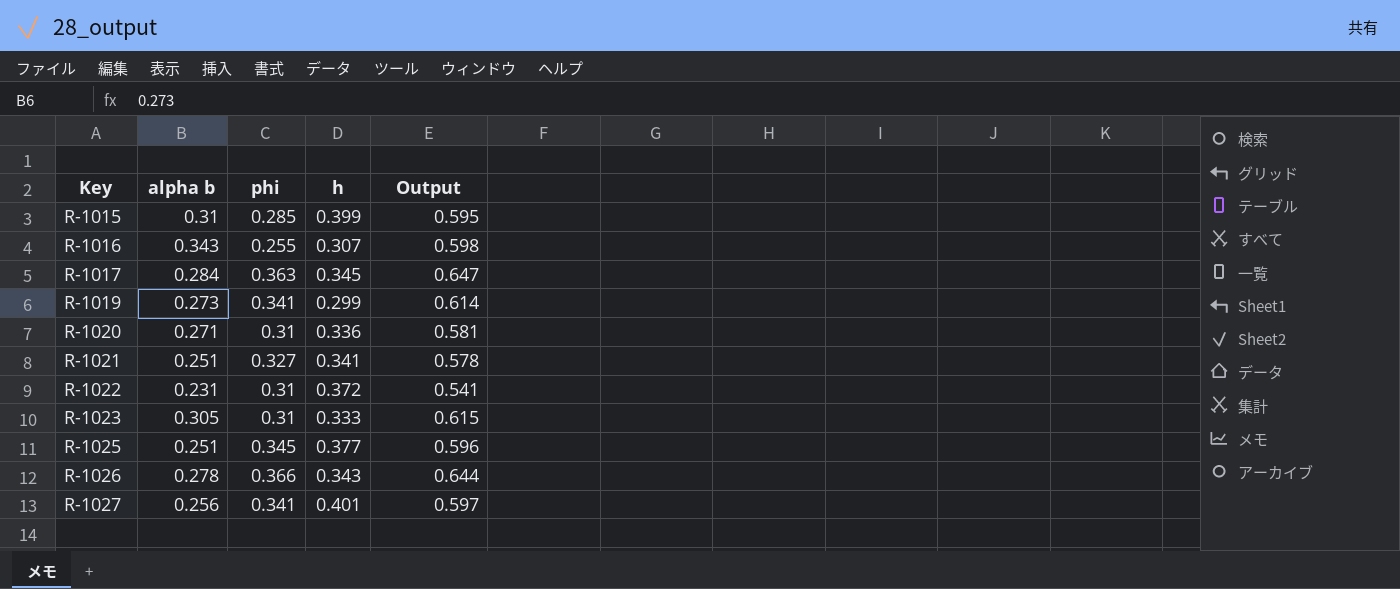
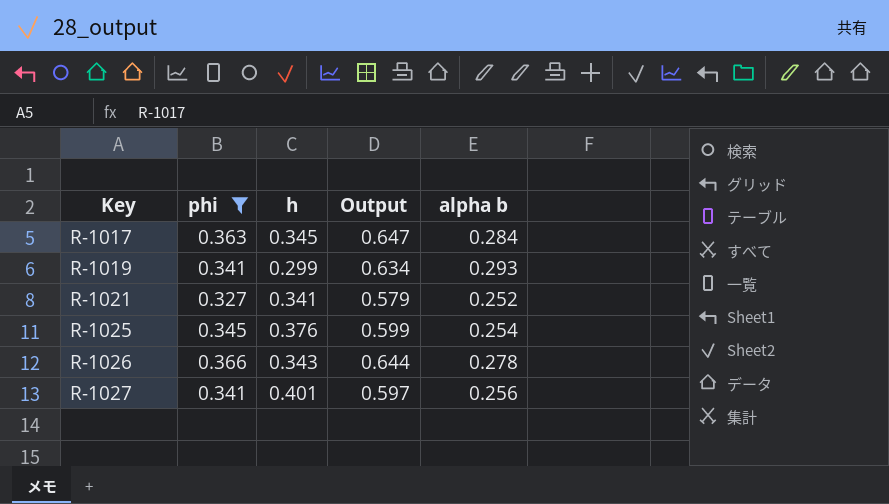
filter: none -> phi >= 0.327
column alpha b | position: 2 -> 5
R-1019 | Output: 0.614 -> 0.634
R-1019 | alpha b: 0.273 -> 0.293
R-1021 | Output: 0.578 -> 0.579
R-1021 | alpha b: 0.251 -> 0.252
R-1025 | h: 0.377 -> 0.376
R-1025 | Output: 0.596 -> 0.599
R-1025 | alpha b: 0.251 -> 0.254

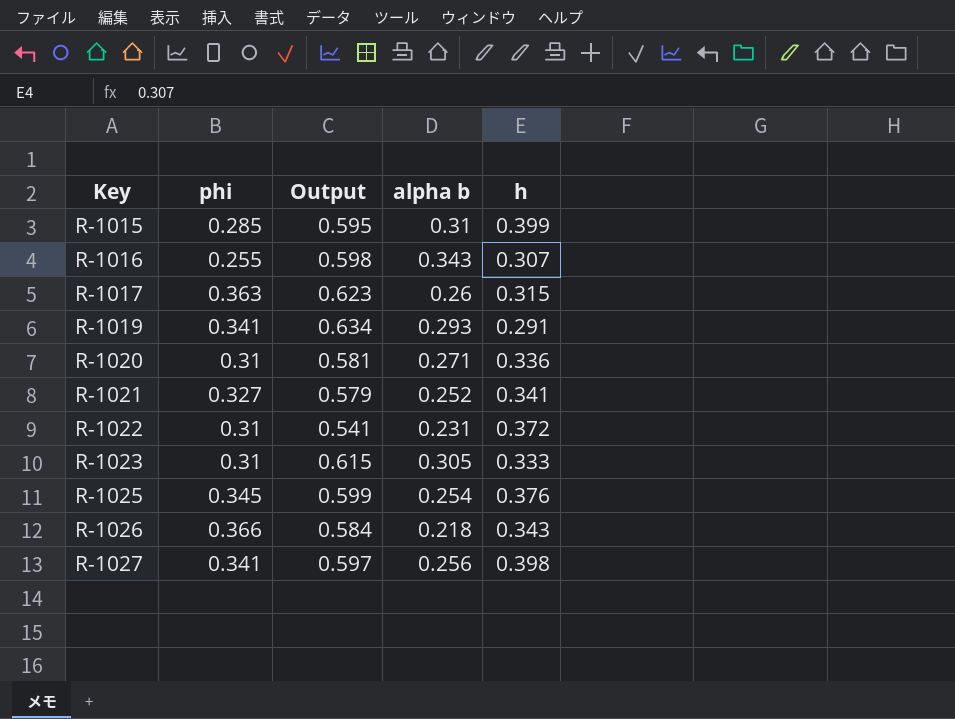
filter: phi >= 0.327 -> none
column h | position: 3 -> 5
R-1017 | Output: 0.647 -> 0.623
R-1017 | alpha b: 0.284 -> 0.26
R-1017 | h: 0.345 -> 0.315
R-1019 | h: 0.299 -> 0.291
R-1026 | Output: 0.644 -> 0.584
R-1026 | alpha b: 0.278 -> 0.218
R-1027 | h: 0.401 -> 0.398

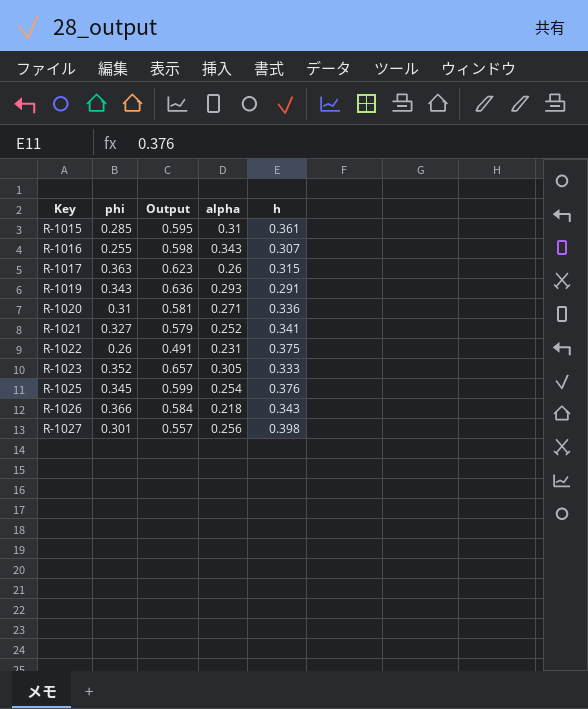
column name: alpha b -> alpha
R-1015 | h: 0.399 -> 0.361
R-1019 | phi: 0.341 -> 0.343
R-1019 | Output: 0.634 -> 0.636
R-1022 | phi: 0.31 -> 0.26
R-1022 | Output: 0.541 -> 0.491
R-1022 | h: 0.372 -> 0.375
R-1023 | phi: 0.31 -> 0.352
R-1023 | Output: 0.615 -> 0.657
R-1027 | phi: 0.341 -> 0.301
R-1027 | Output: 0.597 -> 0.557

